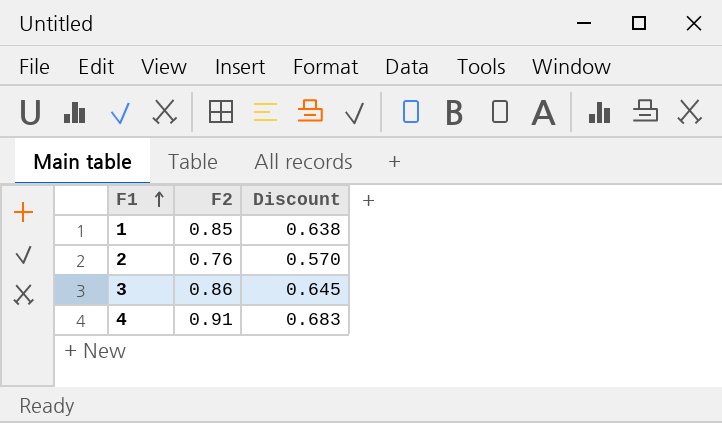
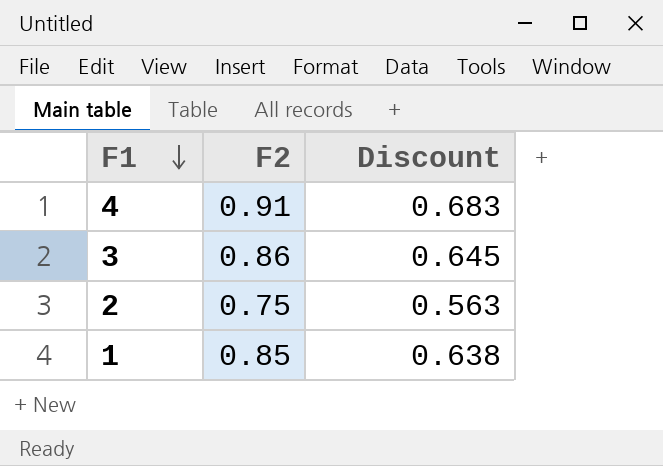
row order: F1 ascending -> F1 descending
2 | F2: 0.76 -> 0.75
2 | Discount: 0.570 -> 0.563

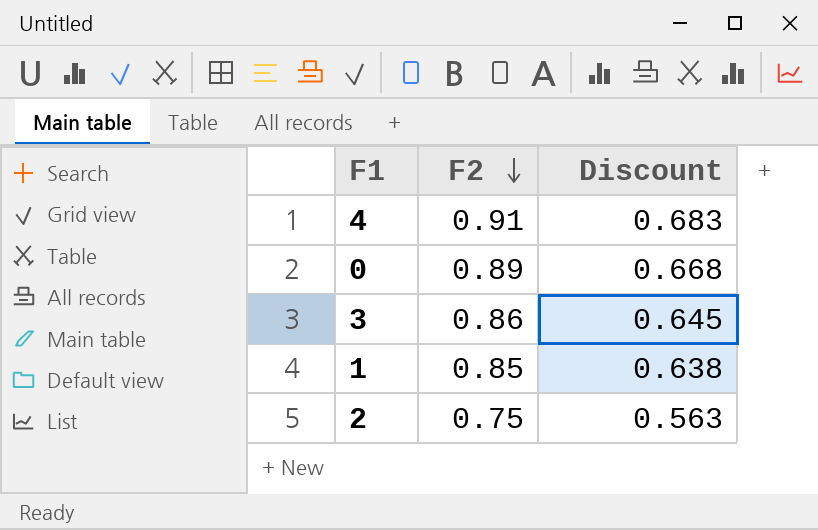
row order: F1 descending -> F2 descending
row 0: none -> 0.89 | 0.668

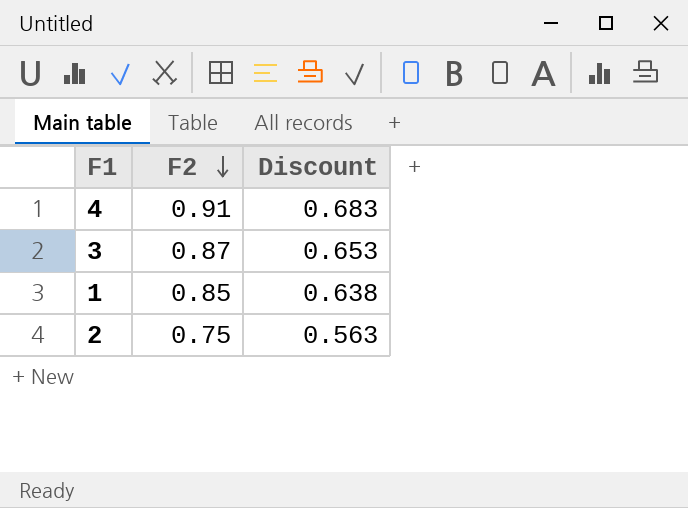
row 0: 0.89 | 0.668 -> none
3 | F2: 0.86 -> 0.87
3 | Discount: 0.645 -> 0.653

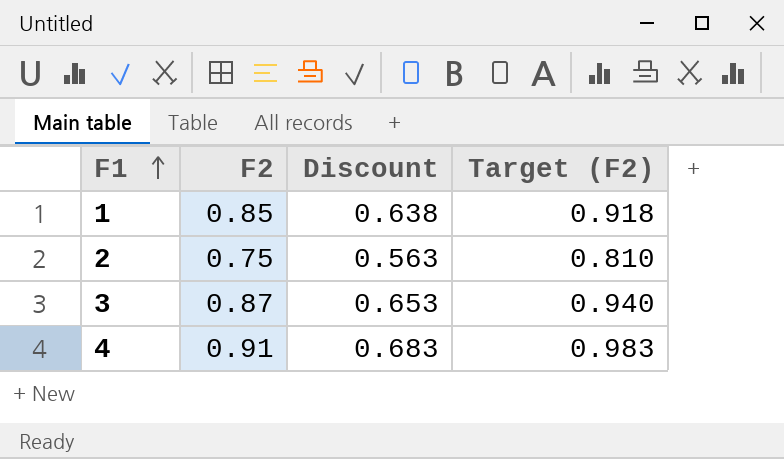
row order: F2 descending -> F1 ascending
column Target (F2) | formula: none -> [F2] * 1.08

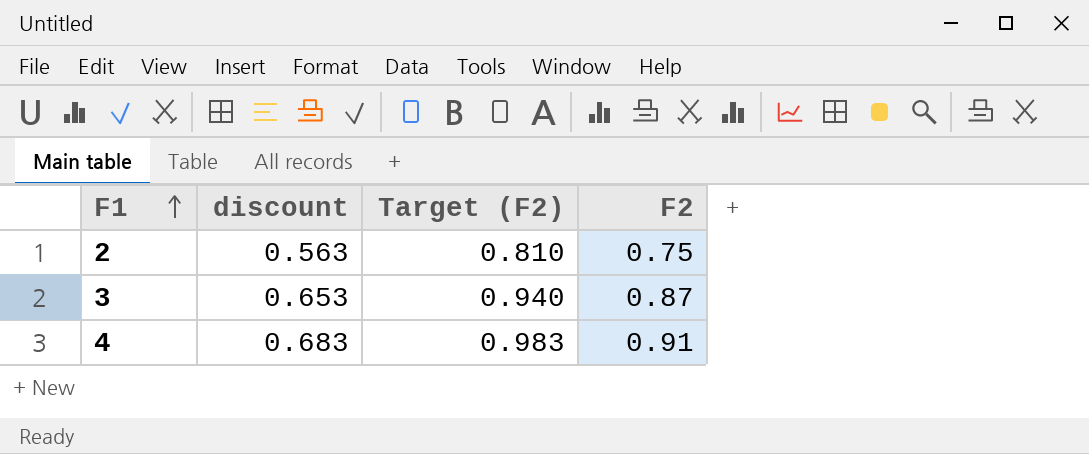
column name: Discount -> discount
column F2 | position: 2 -> 4
row 1: 0.85 | 0.638 | 0.918 -> none

